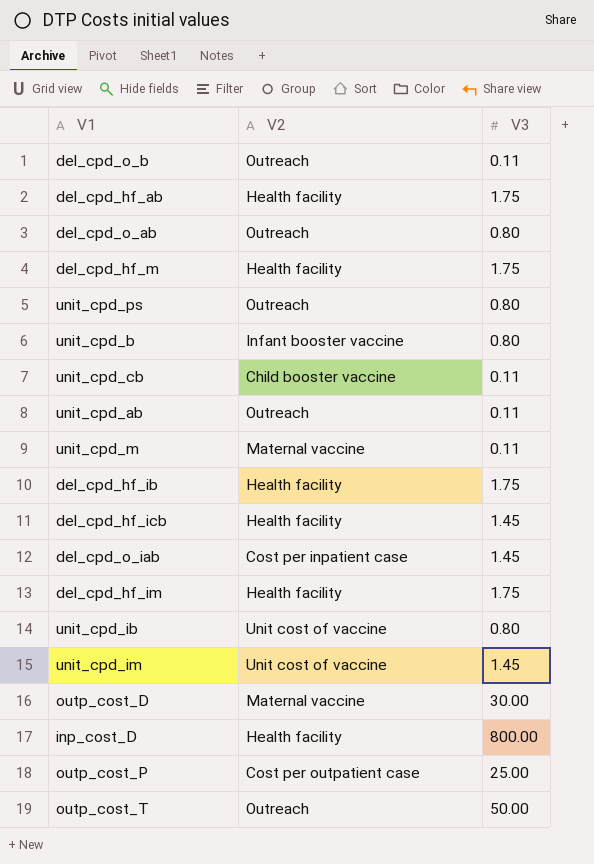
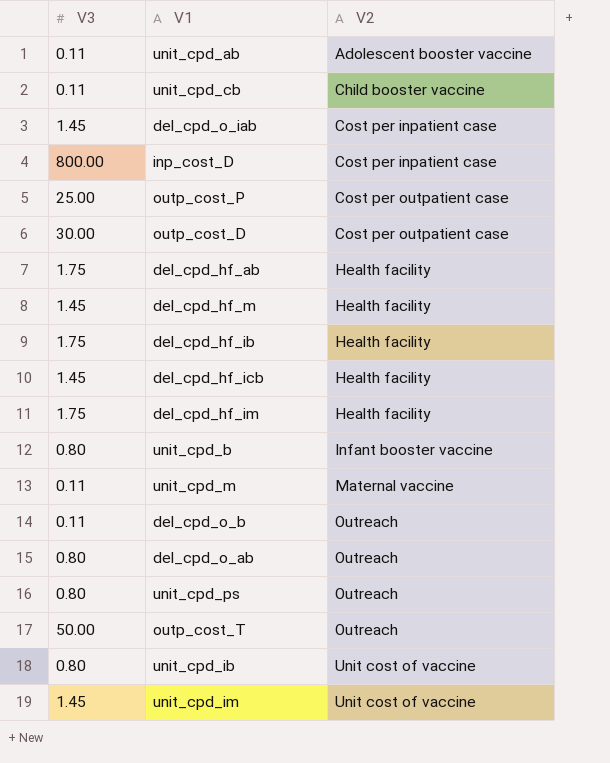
row order: none -> V2 ascending
column V3 | position: 3 -> 1
unit_cpd_ab | V2: Outreach -> Adolescent booster vaccine
inp_cost_D | V2: Health facility -> Cost per inpatient case
outp_cost_D | V2: Maternal vaccine -> Cost per outpatient case
del_cpd_hf_m | V3: 1.75 -> 1.45

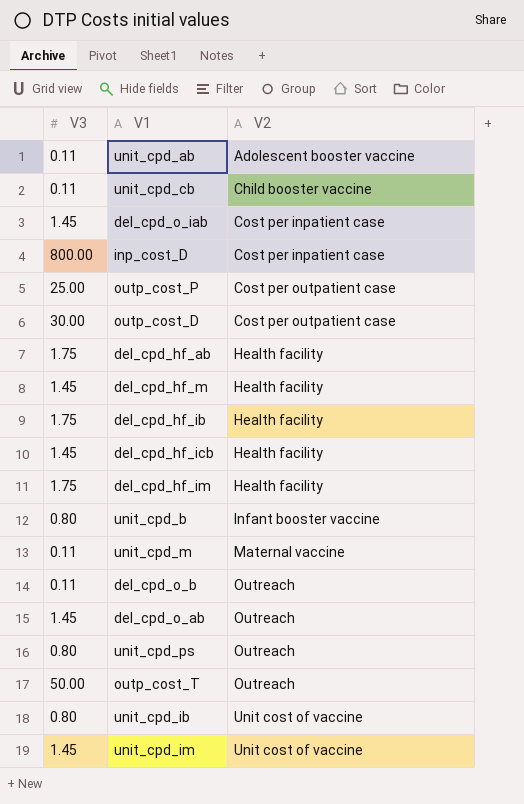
del_cpd_o_ab | V3: 0.80 -> 1.45

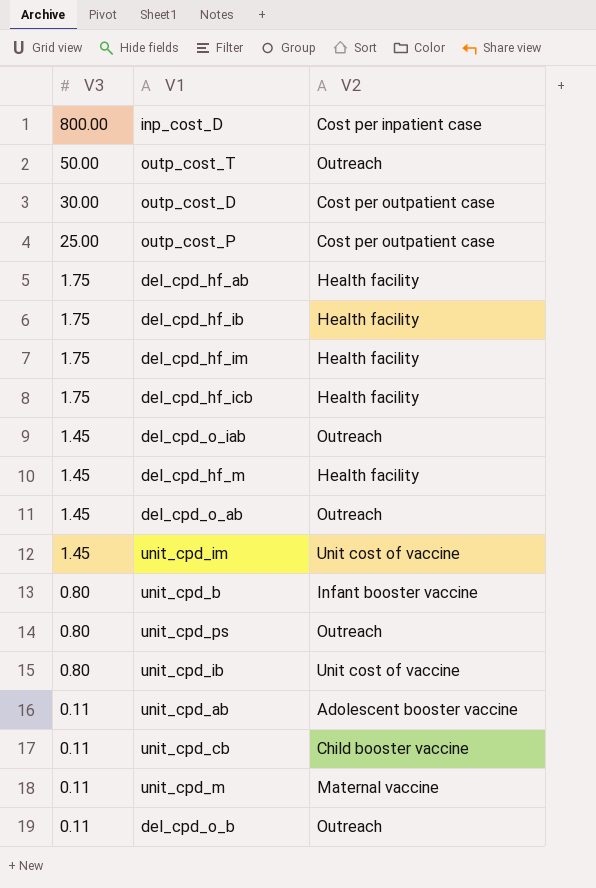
row order: V2 ascending -> V3 descending
del_cpd_hf_icb | V3: 1.45 -> 1.75
del_cpd_o_iab | V2: Cost per inpatient case -> Outreach

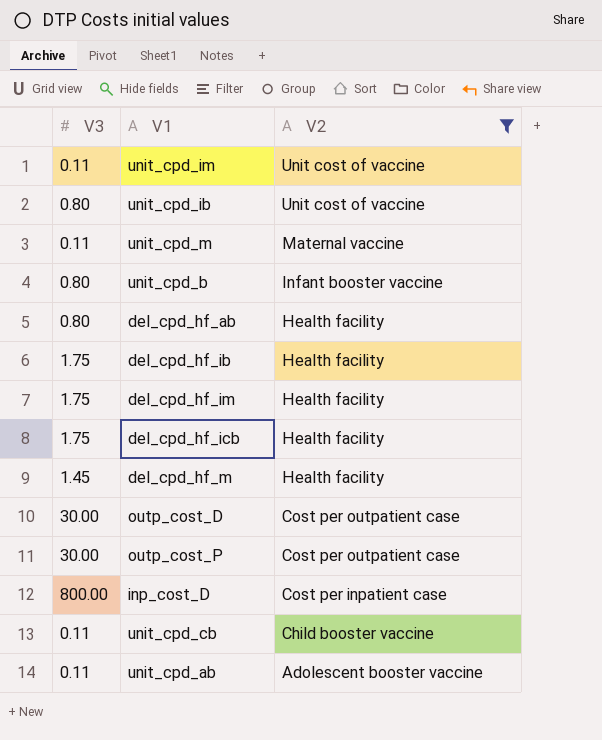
filter: none -> V2 != Outreach
row order: V3 descending -> V2 descending
unit_cpd_im | V3: 1.45 -> 0.11
del_cpd_hf_ab | V3: 1.75 -> 0.80
outp_cost_P | V3: 25.00 -> 30.00

